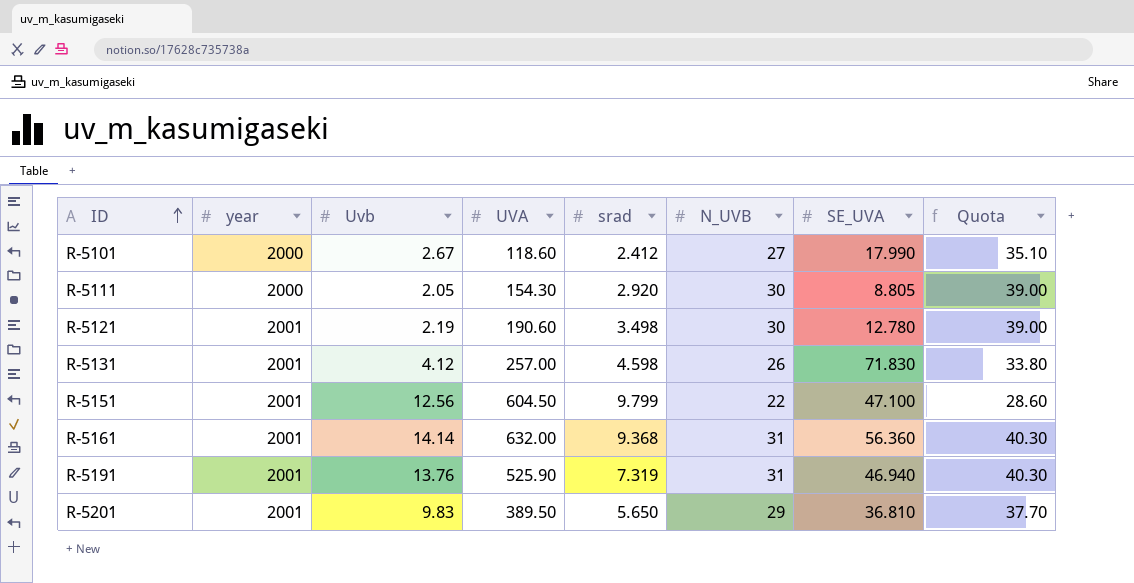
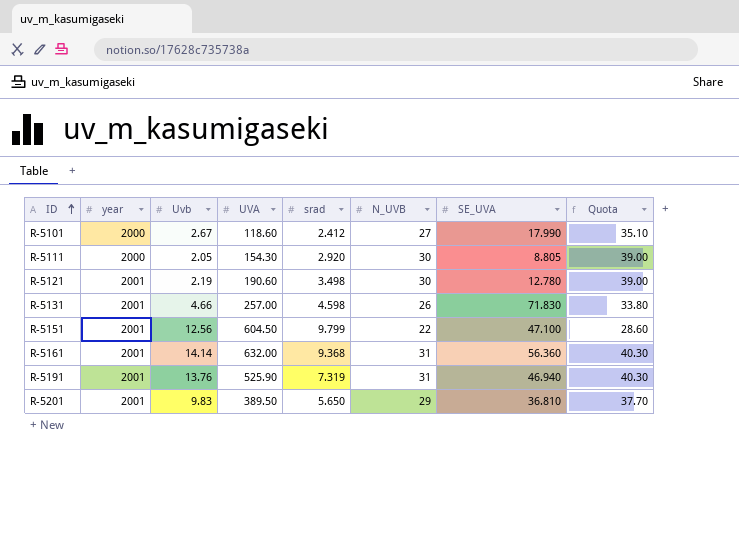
R-5131 | Uvb: 4.12 -> 4.66

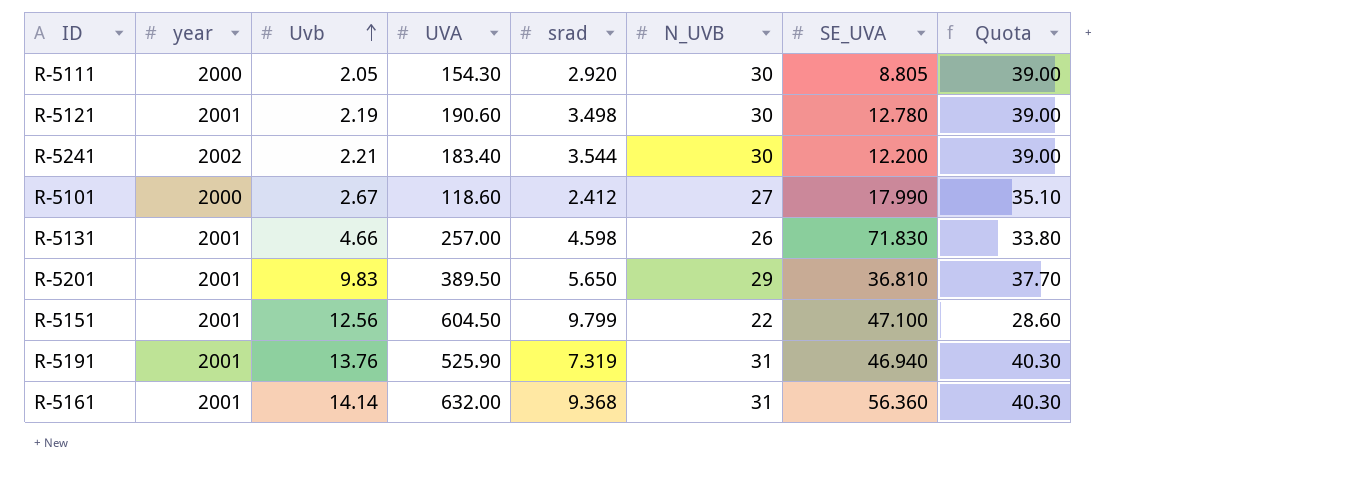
row order: ID ascending -> Uvb ascending
row R-5241: none -> 2002 | 2.21 | 183.40 | 3.544 | 30 | 12.200 | 39.00

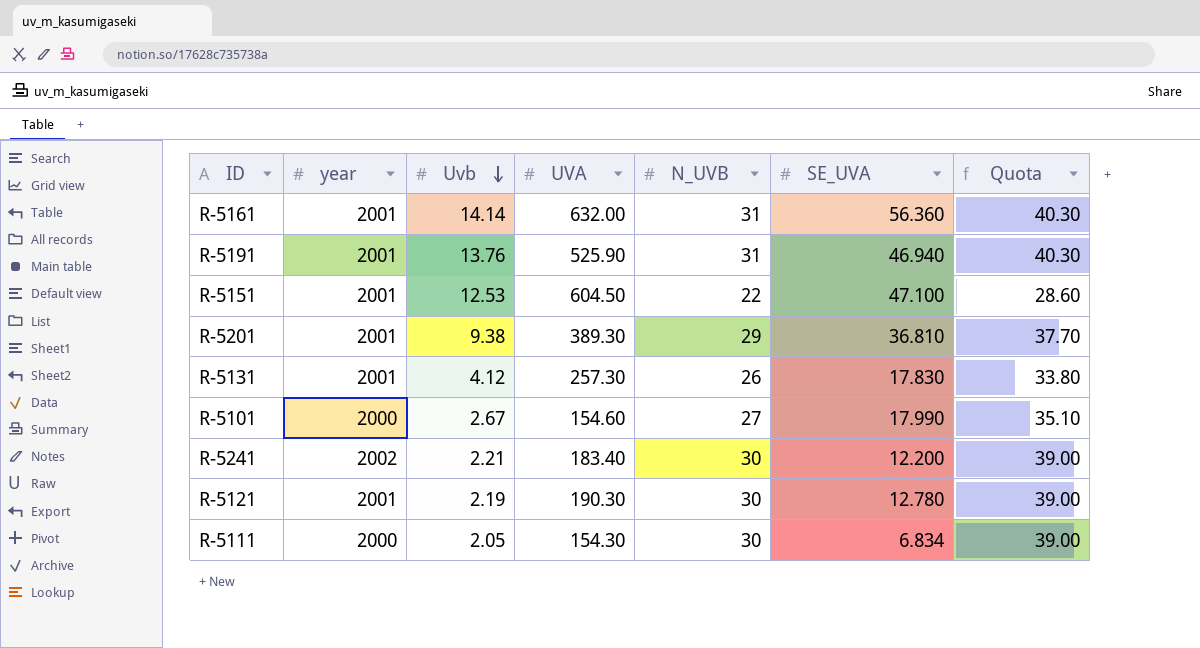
row order: Uvb ascending -> Uvb descending
column srad | position: 5 -> none
R-5151 | Uvb: 12.56 -> 12.53
R-5201 | Uvb: 9.83 -> 9.38
R-5201 | UVA: 389.50 -> 389.30
R-5131 | Uvb: 4.66 -> 4.12
R-5131 | UVA: 257.00 -> 257.30
R-5131 | SE_UVA: 71.830 -> 17.830
R-5101 | UVA: 118.60 -> 154.60
R-5121 | UVA: 190.60 -> 190.30
R-5111 | SE_UVA: 8.805 -> 6.834

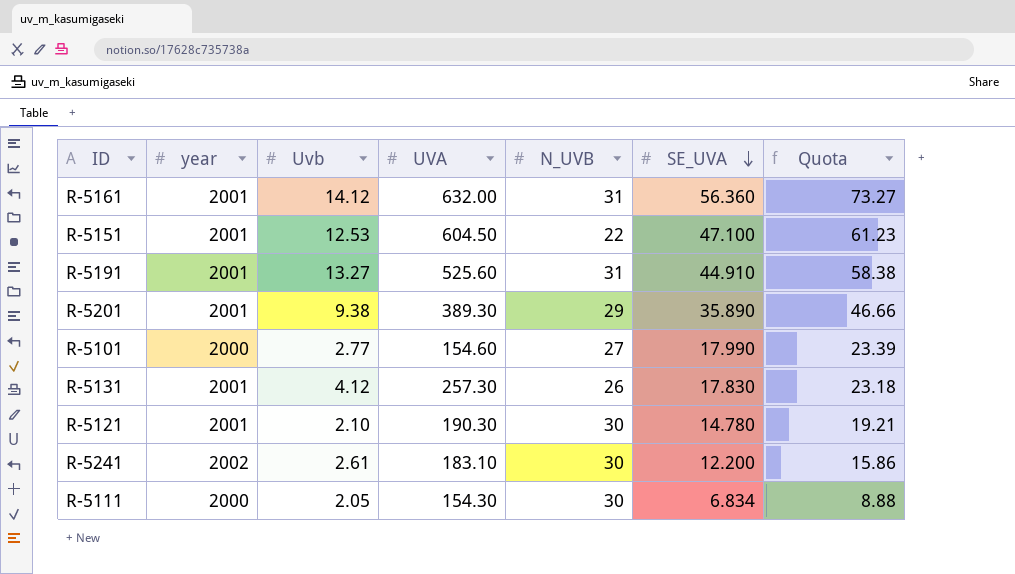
row order: Uvb descending -> SE_UVA descending
column Quota | formula: [N_UVB] * 1.3 -> [SE_UVA] * 1.3
R-5161 | Uvb: 14.14 -> 14.12
R-5191 | Uvb: 13.76 -> 13.27
R-5191 | UVA: 525.90 -> 525.60
R-5191 | SE_UVA: 46.940 -> 44.910
R-5201 | SE_UVA: 36.810 -> 35.890
R-5101 | Uvb: 2.67 -> 2.77
R-5121 | Uvb: 2.19 -> 2.10
R-5121 | SE_UVA: 12.780 -> 14.780
R-5241 | Uvb: 2.21 -> 2.61
R-5241 | UVA: 183.40 -> 183.10

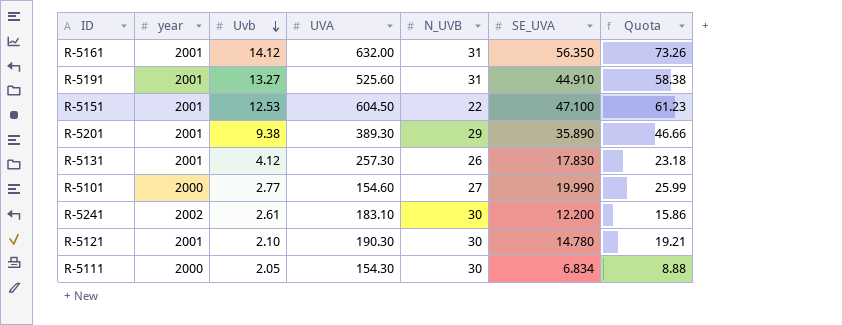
row order: SE_UVA descending -> Uvb descending
R-5161 | SE_UVA: 56.360 -> 56.350
R-5161 | Quota: 73.27 -> 73.26
R-5101 | SE_UVA: 17.990 -> 19.990
R-5101 | Quota: 23.39 -> 25.99

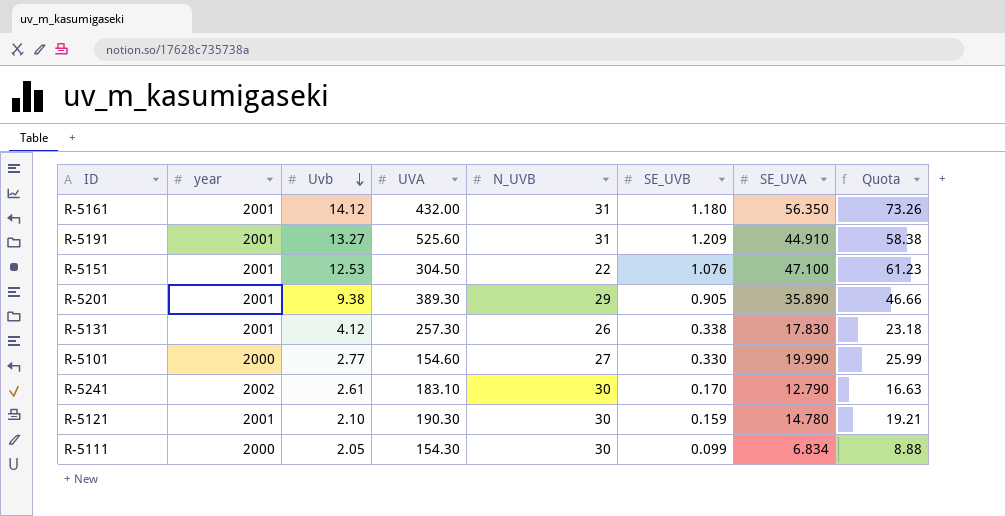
column SE_UVB | position: none -> 6
R-5161 | UVA: 632.00 -> 432.00
R-5151 | UVA: 604.50 -> 304.50
R-5241 | SE_UVA: 12.200 -> 12.790
R-5241 | Quota: 15.86 -> 16.63

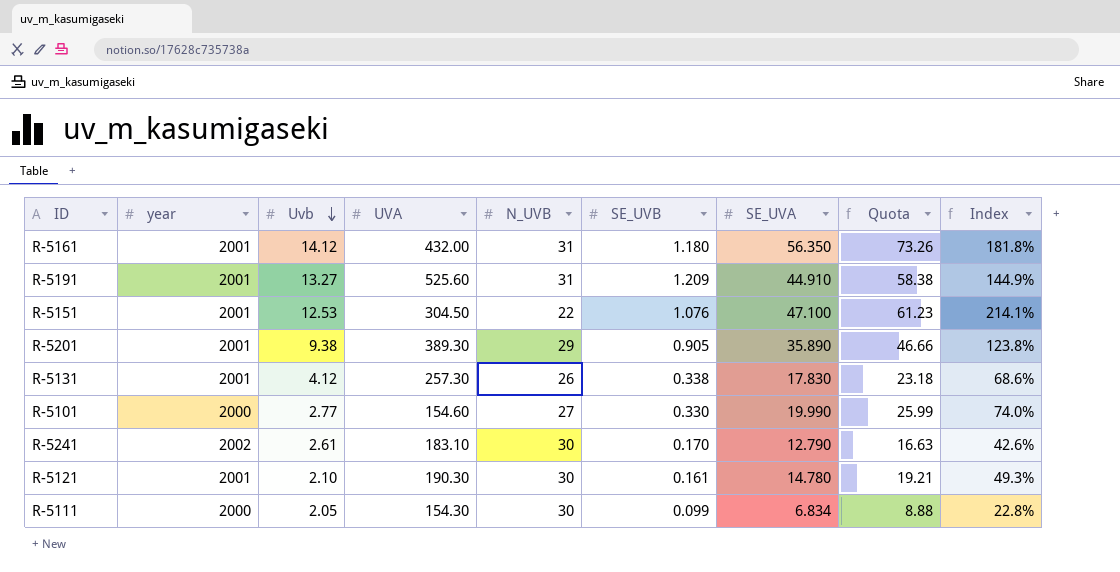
column Index | formula: none -> [SE_UVA] / [N_UVB]
R-5121 | SE_UVB: 0.159 -> 0.161

